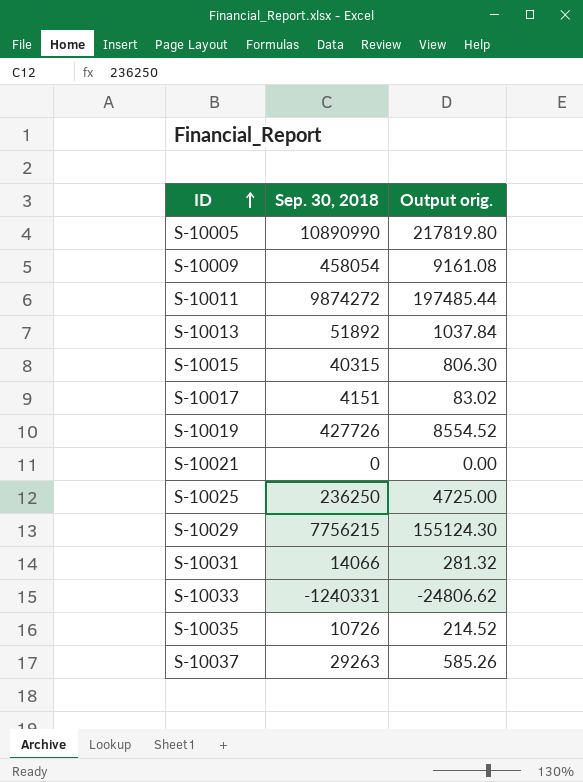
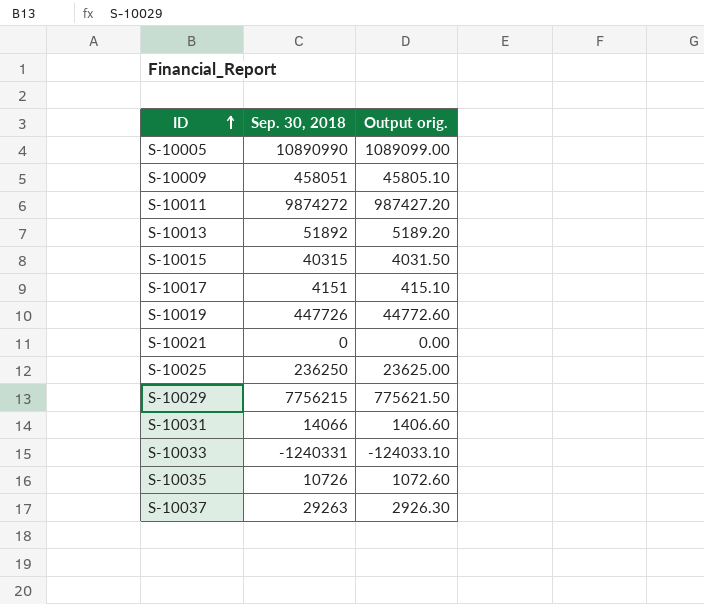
column Output orig. | formula: [Sep. 30, 2018] * 0.02 -> [Sep. 30, 2018] * 0.1
S-10009 | Sep. 30, 2018: 458054 -> 458051
S-10019 | Sep. 30, 2018: 427726 -> 447726

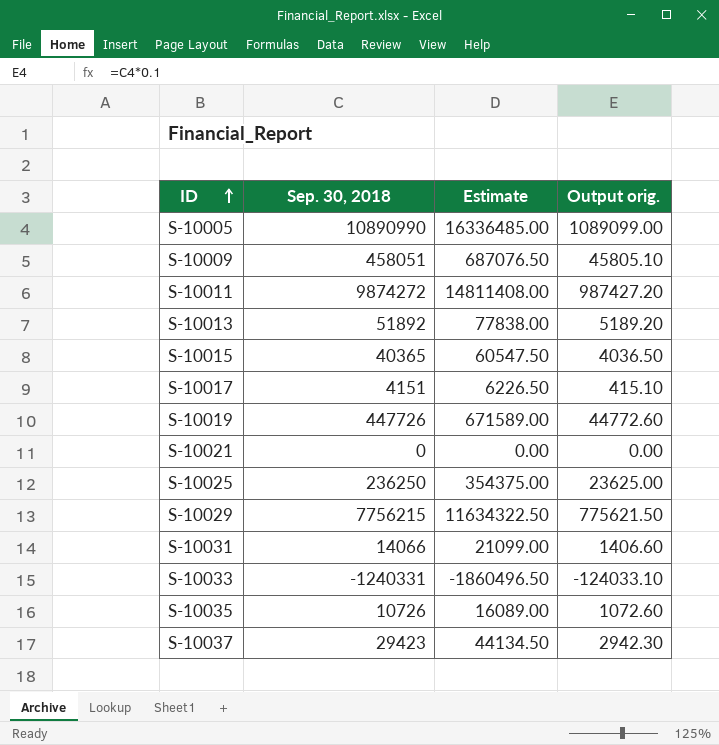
column Estimate | formula: none -> [Sep. 30, 2018] * 1.5
S-10015 | Sep. 30, 2018: 40315 -> 40365
S-10015 | Output orig.: 4031.50 -> 4036.50
S-10037 | Sep. 30, 2018: 29263 -> 29423
S-10037 | Output orig.: 2926.30 -> 2942.30

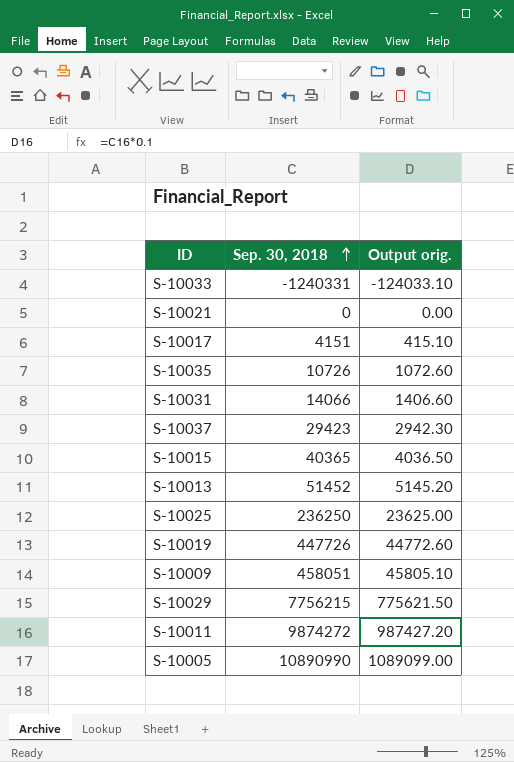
row order: ID ascending -> Sep. 30, 2018 ascending
column Estimate | formula: [Sep. 30, 2018] * 1.5 -> none
S-10013 | Sep. 30, 2018: 51892 -> 51452
S-10013 | Output orig.: 5189.20 -> 5145.20

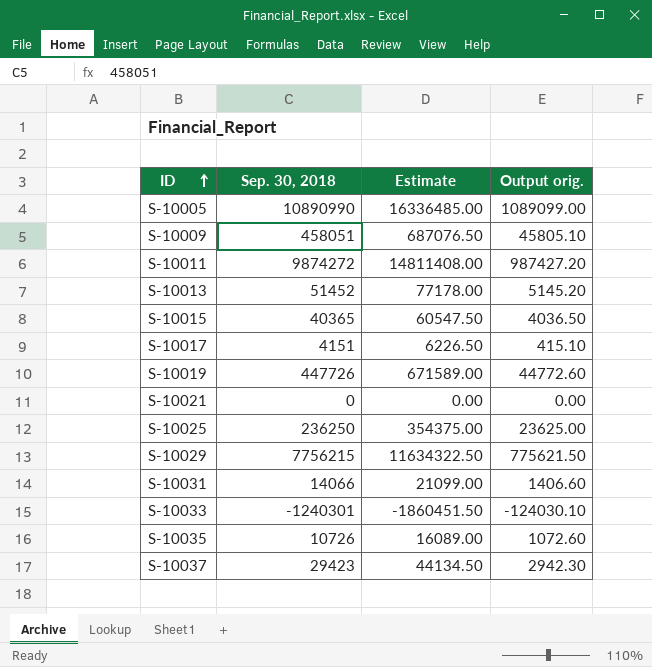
row order: Sep. 30, 2018 ascending -> ID ascending
column Estimate | formula: none -> [Sep. 30, 2018] * 1.5
S-10033 | Sep. 30, 2018: -1240331 -> -1240301
S-10033 | Output orig.: -124033.10 -> -124030.10

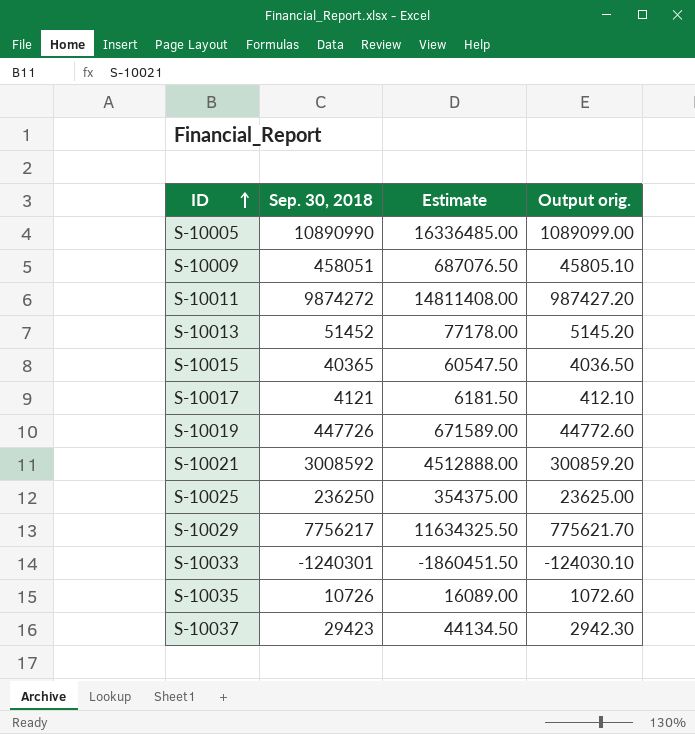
row S-10031: 14066 | 21099.00 | 1406.60 -> none
S-10017 | Sep. 30, 2018: 4151 -> 4121
S-10017 | Estimate: 6226.50 -> 6181.50
S-10017 | Output orig.: 415.10 -> 412.10
S-10021 | Sep. 30, 2018: 0 -> 3008592
S-10021 | Estimate: 0.00 -> 4512888.00
S-10021 | Output orig.: 0.00 -> 300859.20
S-10029 | Sep. 30, 2018: 7756215 -> 7756217
S-10029 | Estimate: 11634322.50 -> 11634325.50
S-10029 | Output orig.: 775621.50 -> 775621.70

